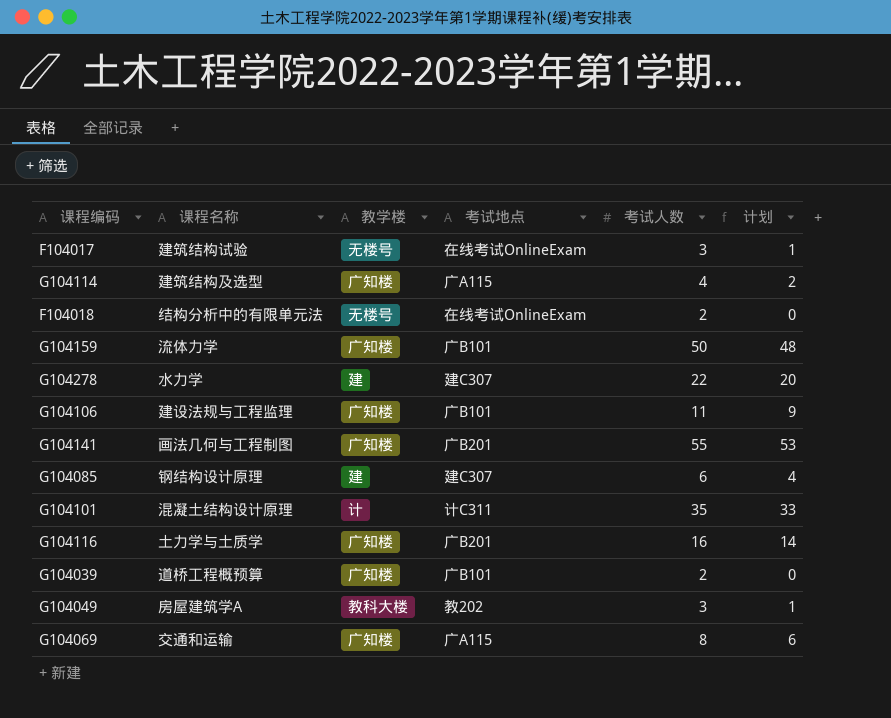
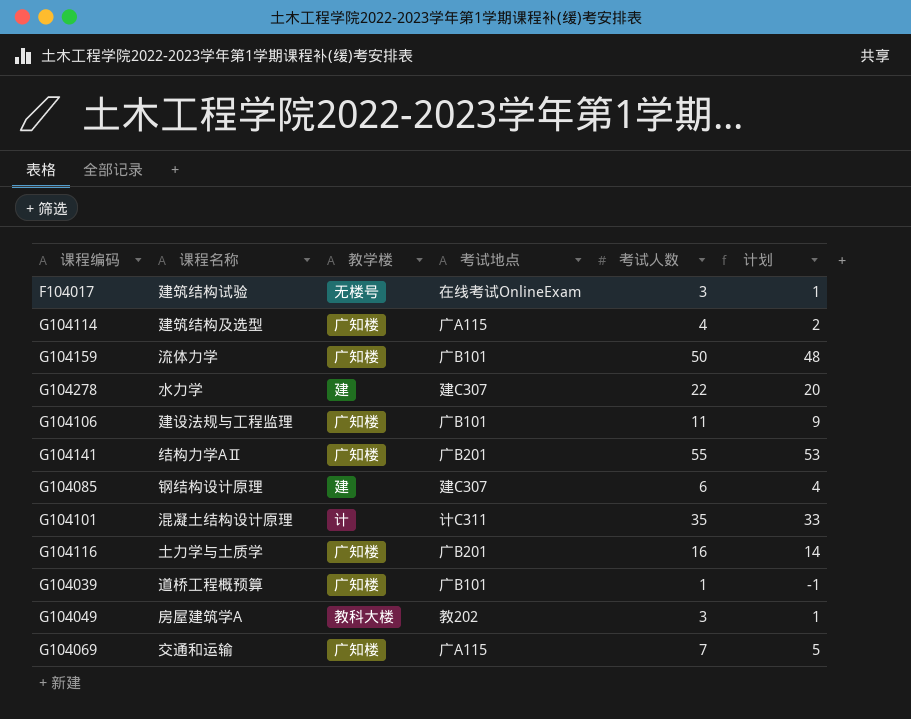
row F104018: 结构分析中的有限单元法 | 无楼号 | 在线考试OnlineExam | 2 | 0 -> none
G104141 | 课程名称: 画法几何与工程制图 -> 结构力学AⅡ
G104039 | 考试人数: 2 -> 1
G104039 | 计划: 0 -> -1
G104069 | 考试人数: 8 -> 7
G104069 | 计划: 6 -> 5

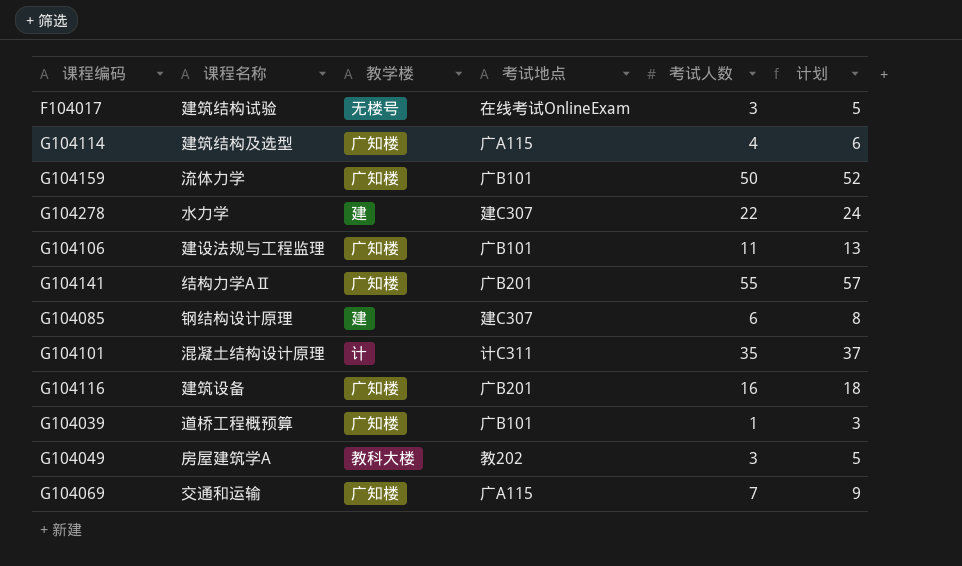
column 计划 | formula: [考试人数] - 2 -> [考试人数] + 2
G104116 | 课程名称: 土力学与土质学 -> 建筑设备

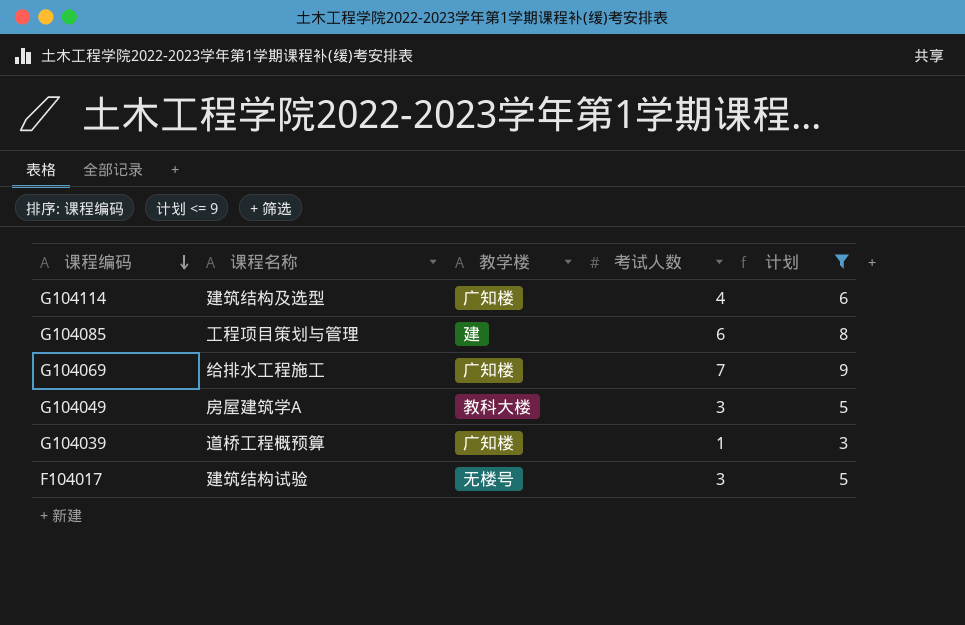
filter: none -> 计划 <= 9
row order: none -> 课程编码 descending
column 考试地点 | position: 4 -> none
G104085 | 课程名称: 钢结构设计原理 -> 工程项目策划与管理
G104069 | 课程名称: 交通和运输 -> 给排水工程施工

